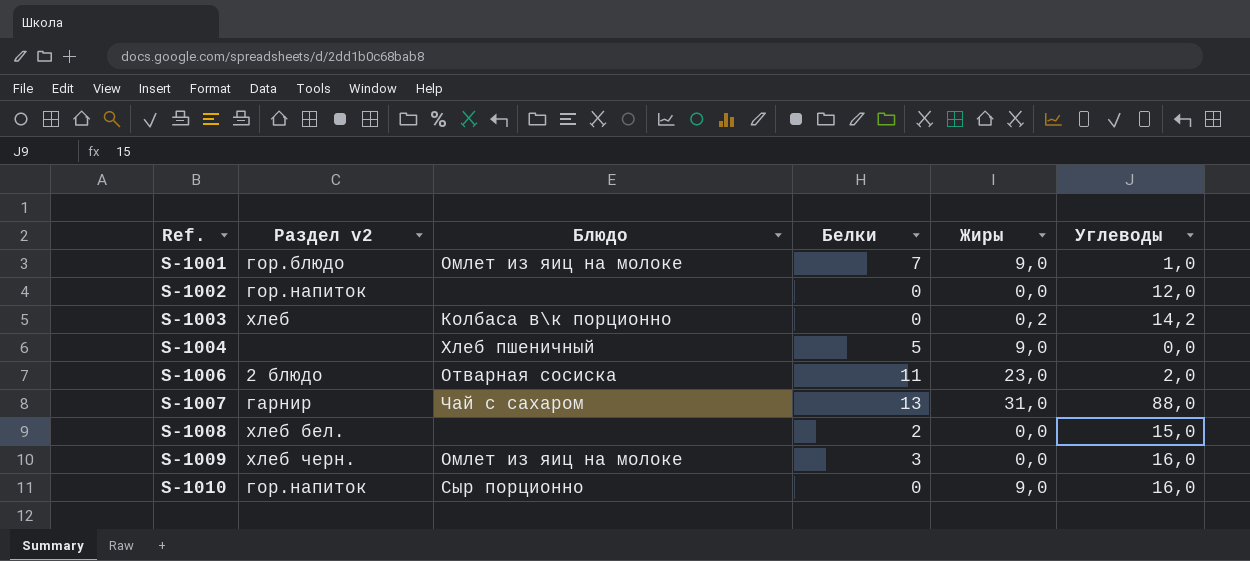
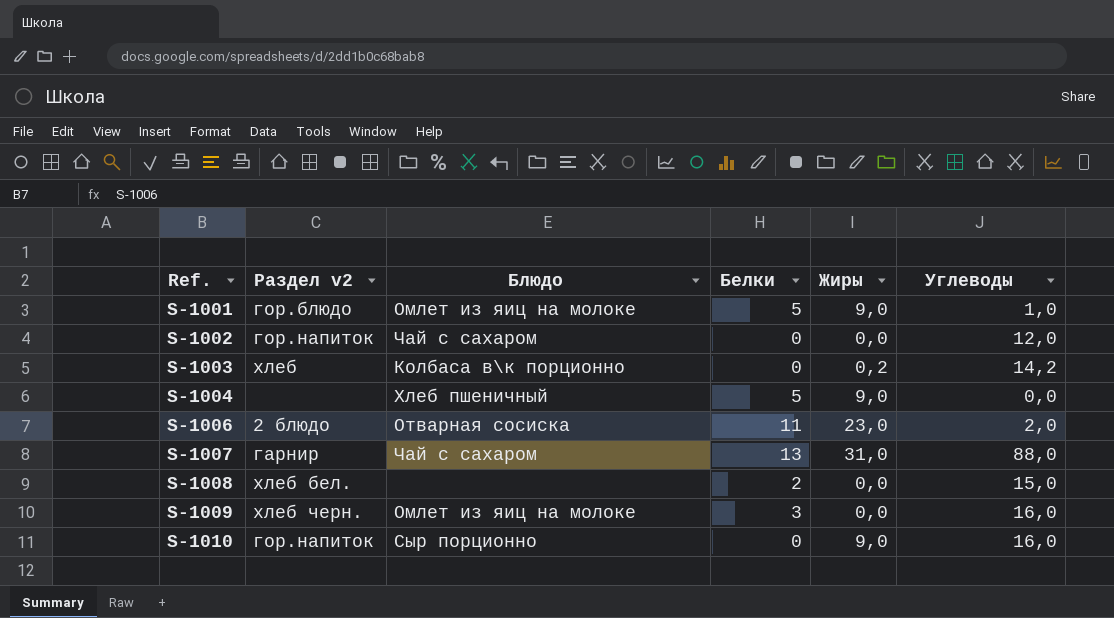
S-1001 | Белки: 7 -> 5
S-1002 | Блюдо: none -> Чай с сахаром

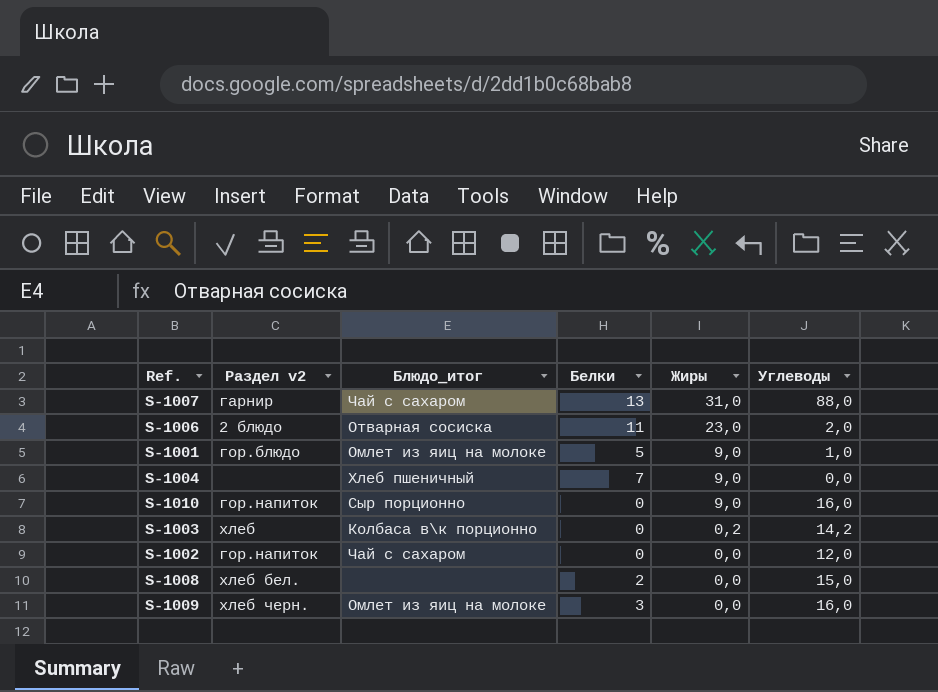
row order: Ref. ascending -> Жиры descending
column name: Блюдо -> Блюдо_итог
S-1004 | Белки: 5 -> 7

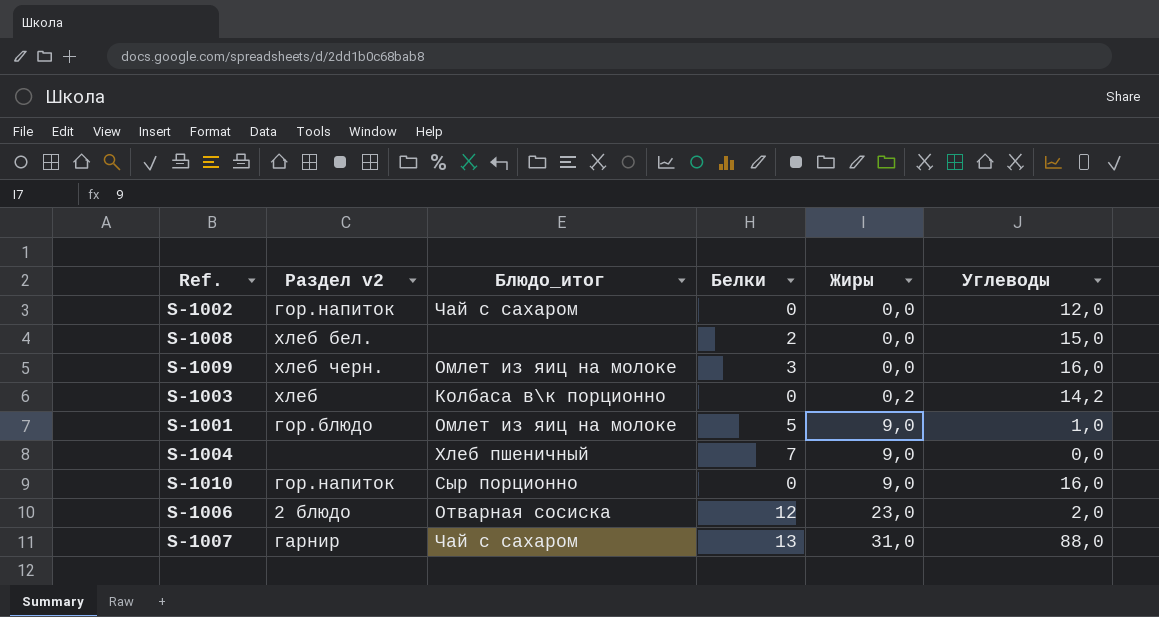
row order: Жиры descending -> Жиры ascending
S-1006 | Белки: 11 -> 12

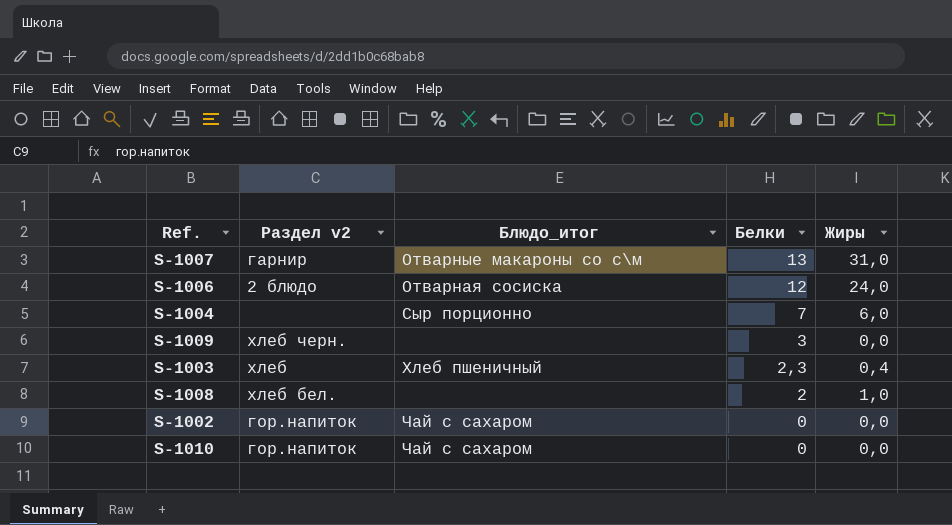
row order: Жиры ascending -> Белки descending
column Углеводы | position: 6 -> none
row S-1001: гор.блюдо | Омлет из яиц на молоке | 5 | 9,0 | 1,0 -> none
S-1007 | Блюдо_итог: Чай с сахаром -> Отварные макароны со с\м
S-1006 | Жиры: 23,0 -> 24,0
S-1004 | Блюдо_итог: Хлеб пшеничный -> Сыр порционно
S-1004 | Жиры: 9,0 -> 6,0
S-1009 | Блюдо_итог: Омлет из яиц на молоке -> none
S-1003 | Блюдо_итог: Колбаса в\к порционно -> Хлеб пшеничный
S-1003 | Белки: 0 -> 2,3
S-1003 | Жиры: 0,2 -> 0,4
S-1008 | Жиры: 0,0 -> 1,0
S-1010 | Блюдо_итог: Сыр порционно -> Чай с сахаром
S-1010 | Жиры: 9,0 -> 0,0

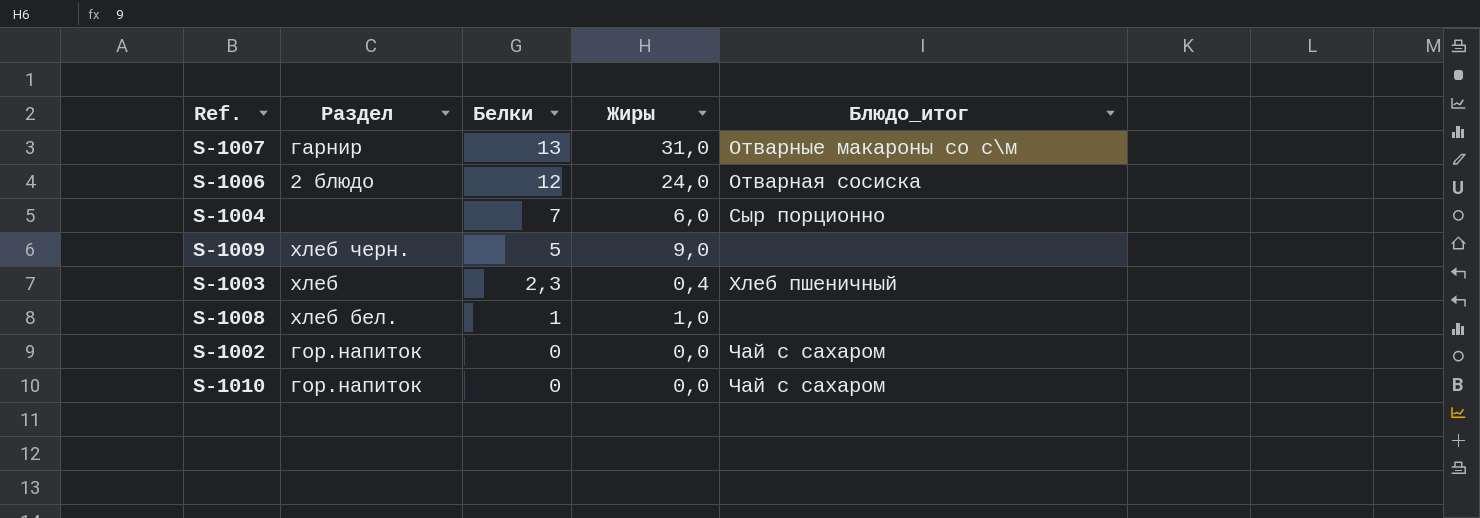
column name: Раздел v2 -> Раздел
column Блюдо_итог | position: 3 -> 5
S-1009 | Белки: 3 -> 5
S-1009 | Жиры: 0,0 -> 9,0
S-1008 | Белки: 2 -> 1

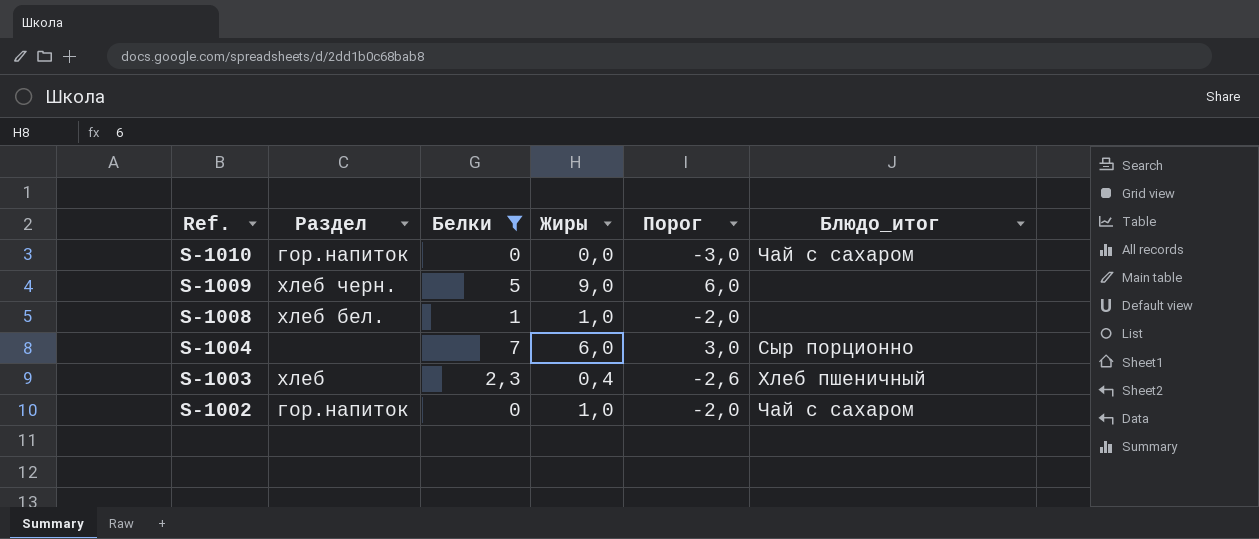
filter: none -> Белки <= 7
row order: Белки descending -> Ref. descending
column Порог | formula: none -> [Жиры] - 3
S-1002 | Жиры: 0,0 -> 1,0

